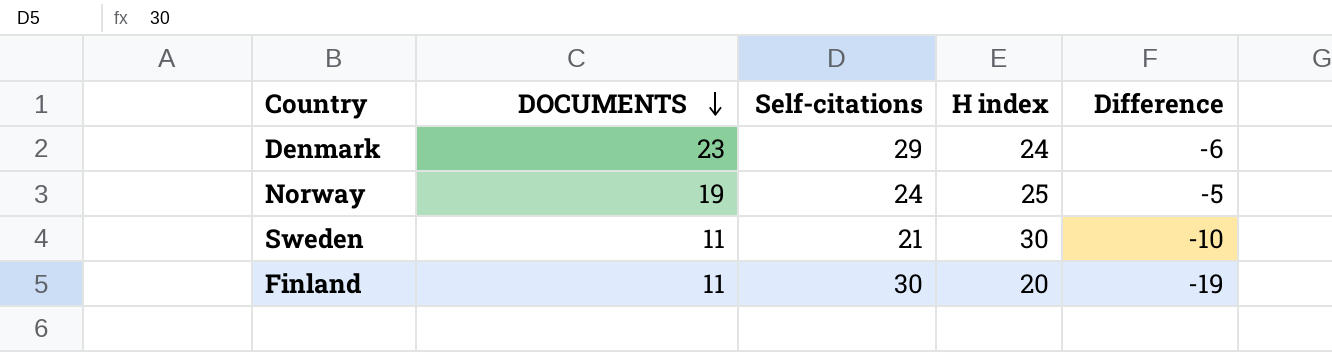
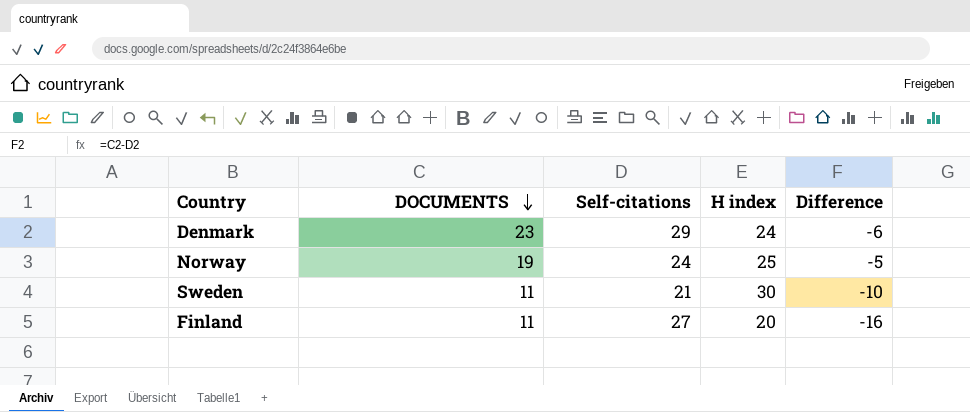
Finland | Self-citations: 30 -> 27
Finland | Difference: -19 -> -16

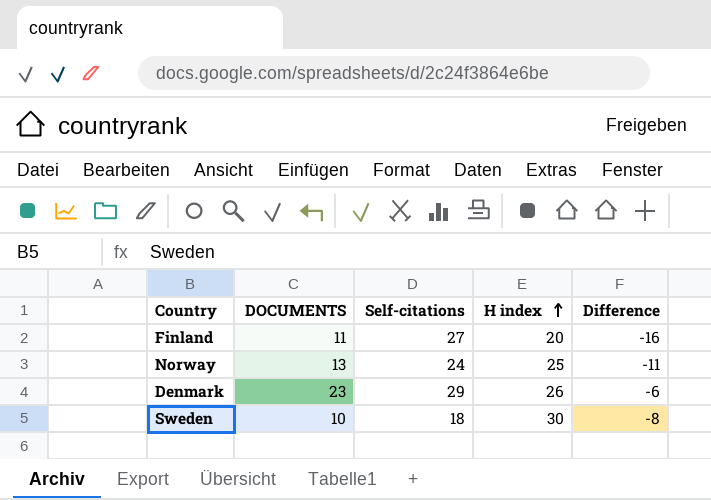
row order: DOCUMENTS descending -> H index ascending
Norway | DOCUMENTS: 19 -> 13
Norway | Difference: -5 -> -11
Denmark | H index: 24 -> 26
Sweden | DOCUMENTS: 11 -> 10
Sweden | Self-citations: 21 -> 18
Sweden | Difference: -10 -> -8

